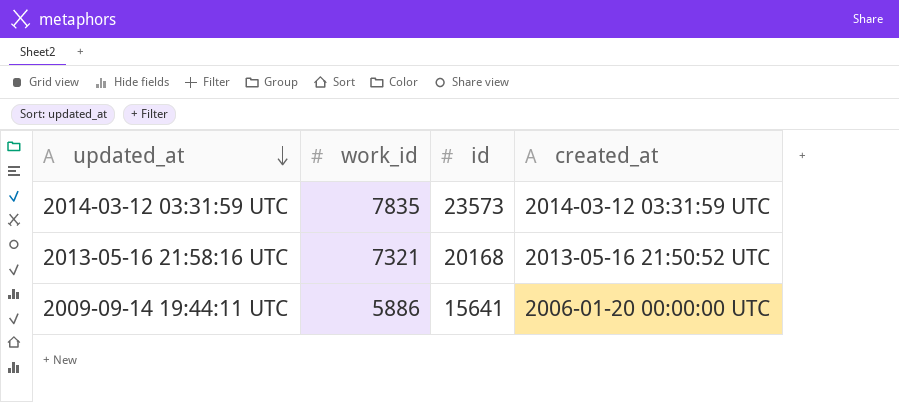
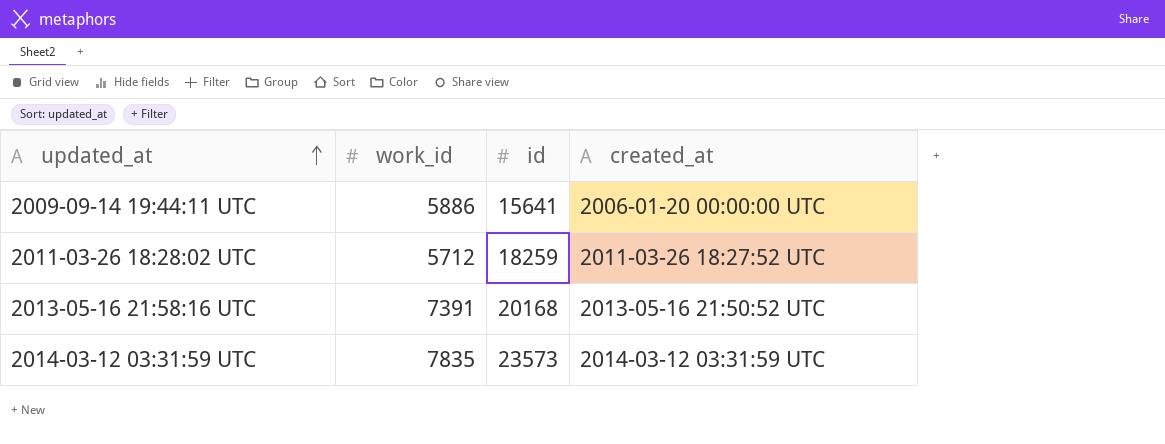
row order: updated_at descending -> updated_at ascending
row 2011-03-26 18:28:02 UTC: none -> 5712 | 18259 | 2011-03-26 18:27:52 UTC
2013-05-16 21:58:16 UTC | work_id: 7321 -> 7391

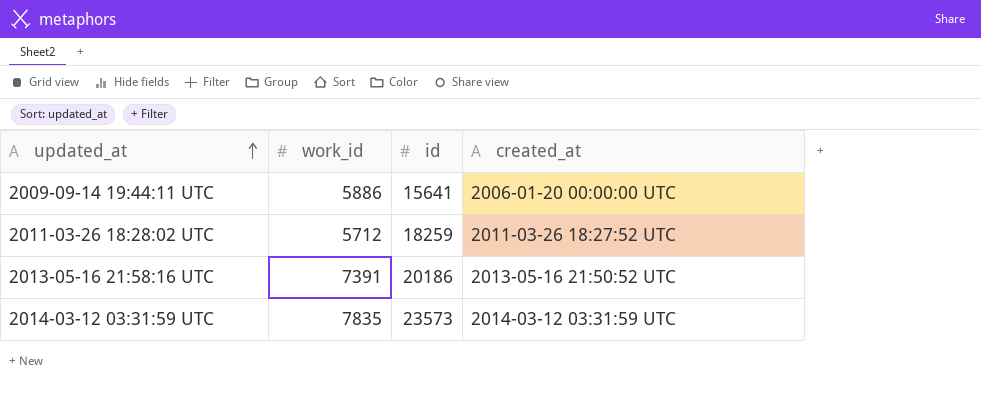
2013-05-16 21:58:16 UTC | id: 20168 -> 20186

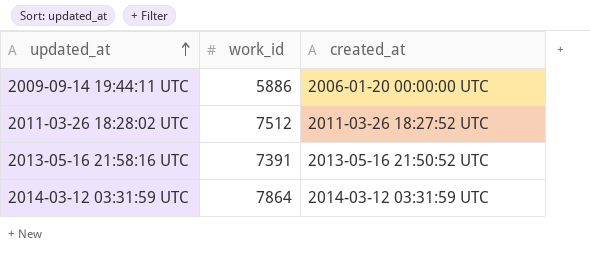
column id | position: 3 -> none
2011-03-26 18:28:02 UTC | work_id: 5712 -> 7512
2014-03-12 03:31:59 UTC | work_id: 7835 -> 7864

